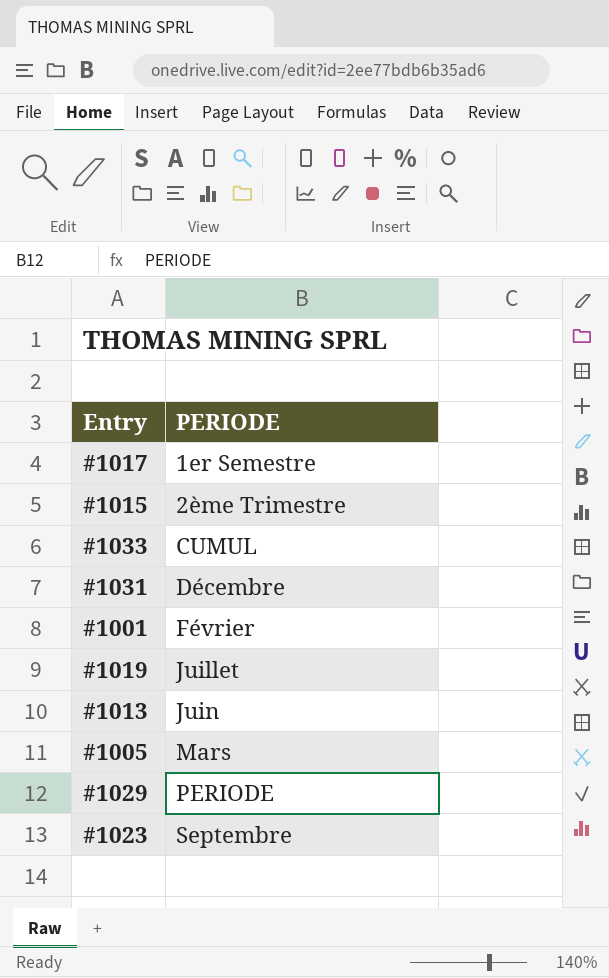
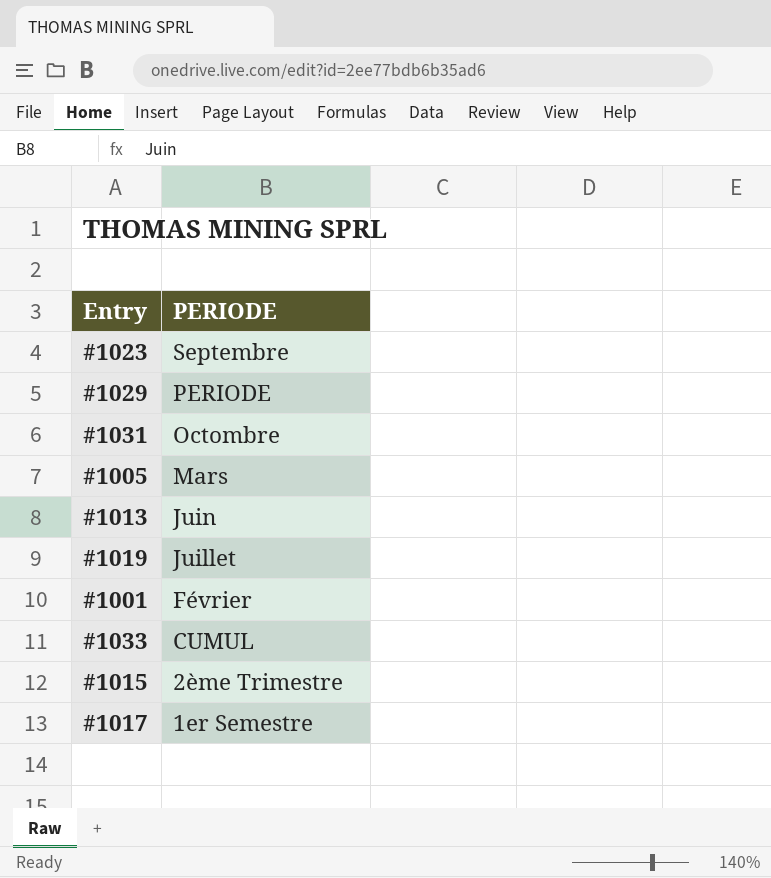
row order: PERIODE ascending -> PERIODE descending
#1031 | PERIODE: Décembre -> Octombre

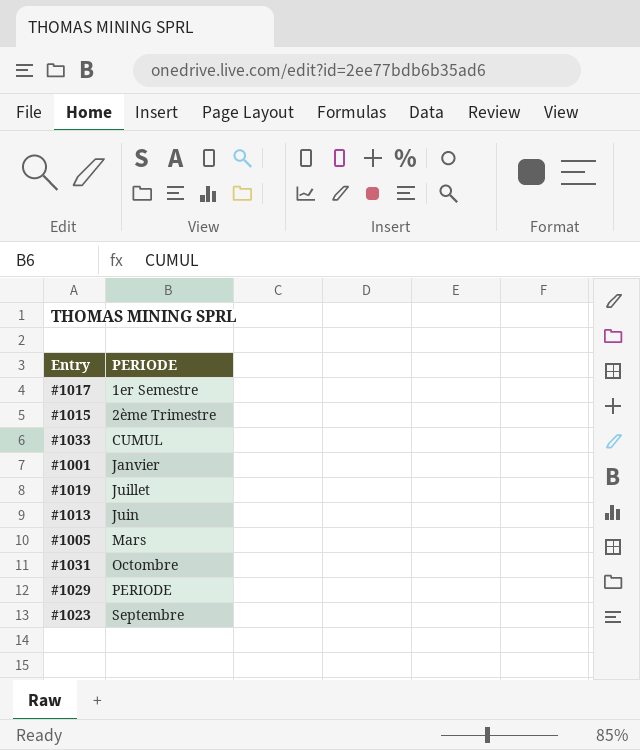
row order: PERIODE descending -> PERIODE ascending
#1001 | PERIODE: Février -> Janvier

